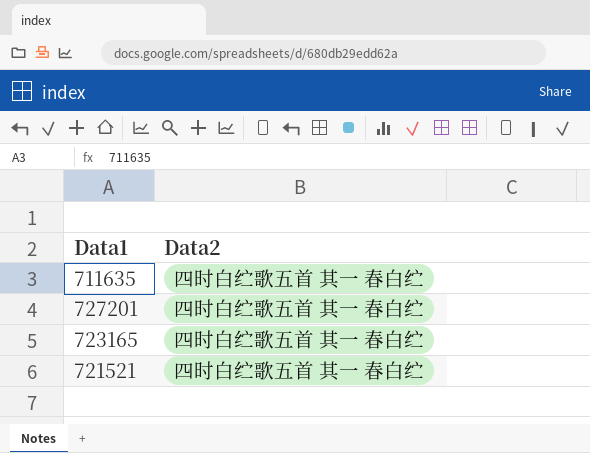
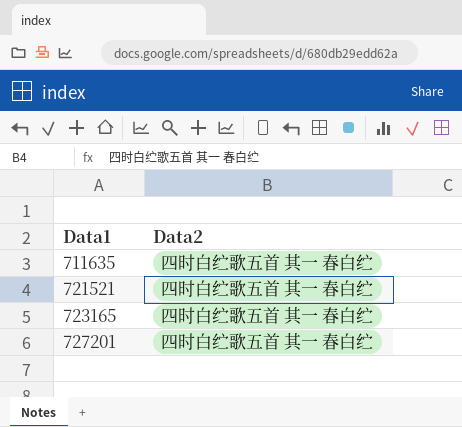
row order: none -> Data1 ascending

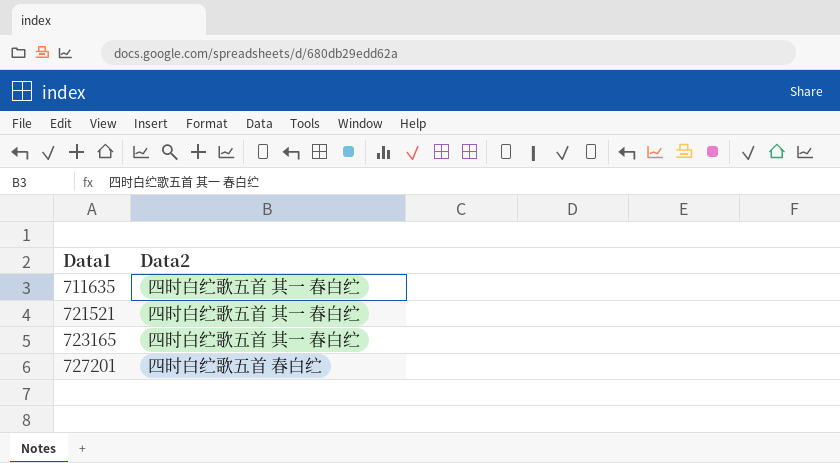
727201 | Data2: 四时白纻歌五首 其一 春白纻 -> 四时白纻歌五首 春白纻

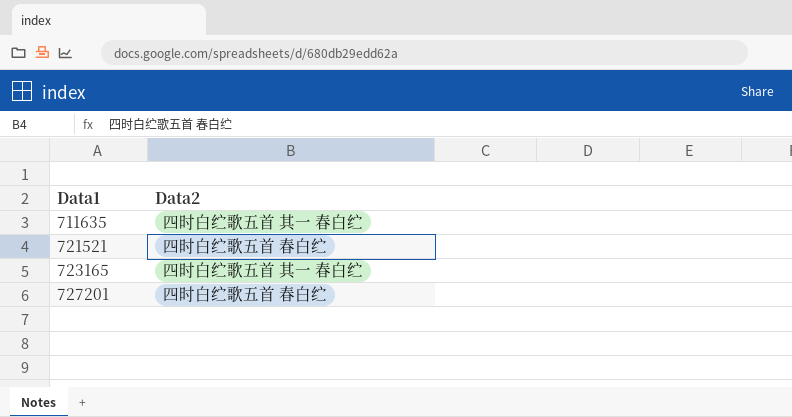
721521 | Data2: 四时白纻歌五首 其一 春白纻 -> 四时白纻歌五首 春白纻

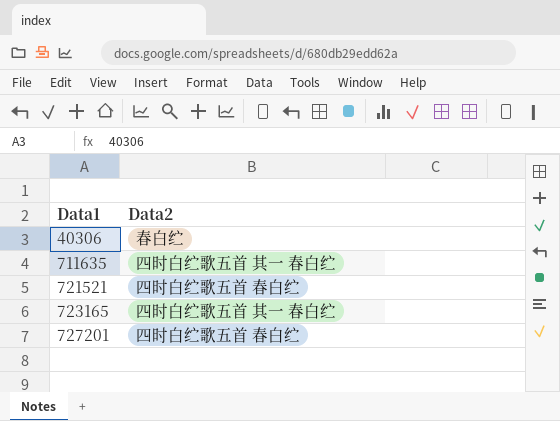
row 40306: none -> 春白纻

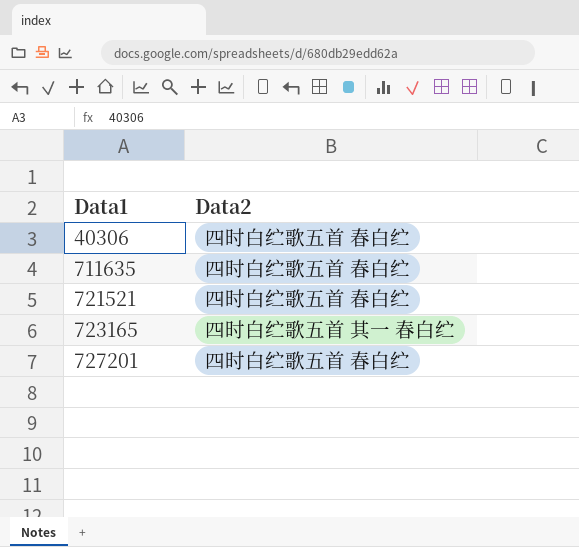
40306 | Data2: 春白纻 -> 四时白纻歌五首 春白纻
711635 | Data2: 四时白纻歌五首 其一 春白纻 -> 四时白纻歌五首 春白纻

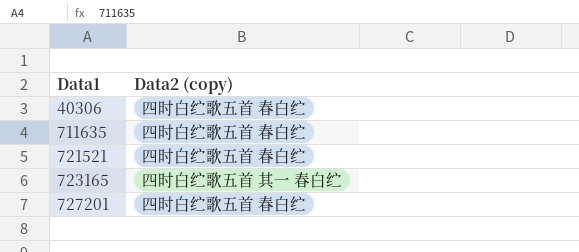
column name: Data2 -> Data2 (copy)

